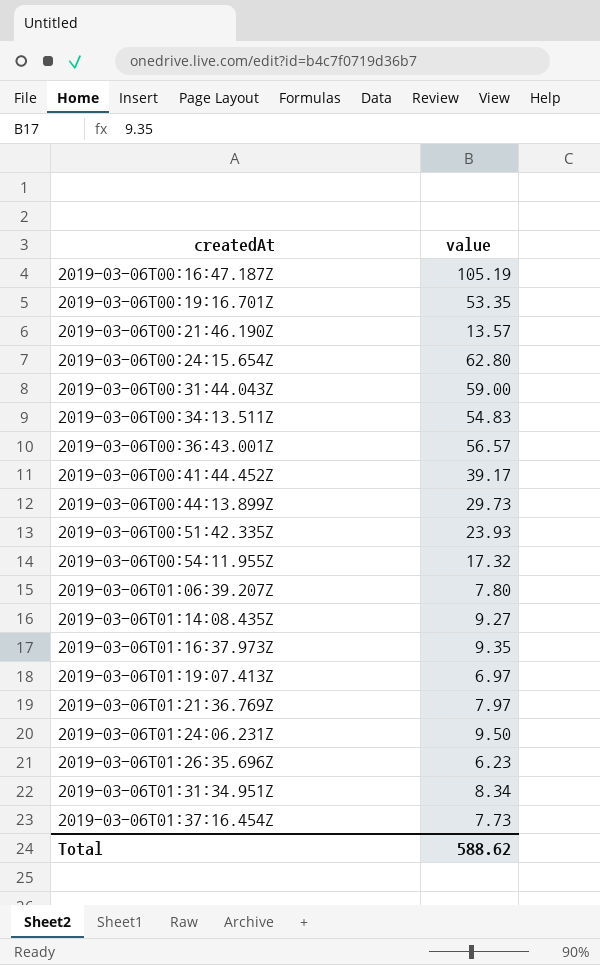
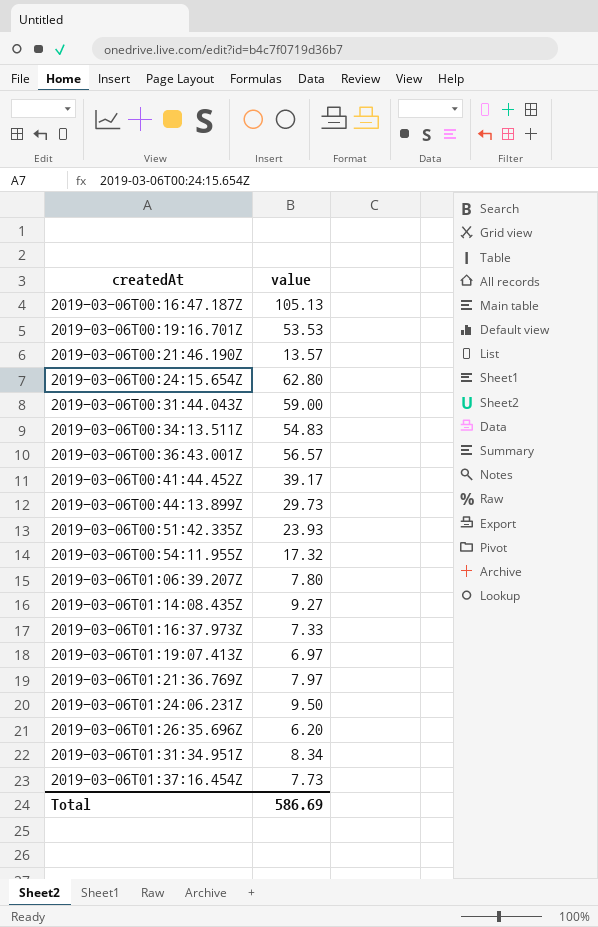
2019-03-06T00:16:47.187Z | value: 105.19 -> 105.13
2019-03-06T00:19:16.701Z | value: 53.35 -> 53.53
2019-03-06T01:16:37.973Z | value: 9.35 -> 7.33
2019-03-06T01:26:35.696Z | value: 6.23 -> 6.20
Total | value: 588.62 -> 586.69

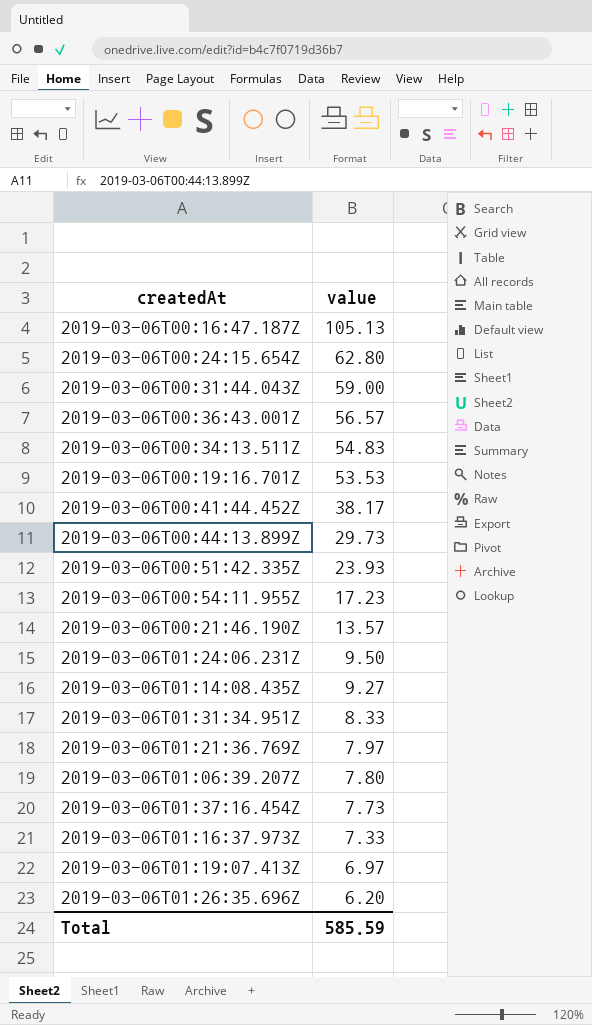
row order: createdAt ascending -> value descending
2019-03-06T00:41:44.452Z | value: 39.17 -> 38.17
2019-03-06T00:54:11.955Z | value: 17.32 -> 17.23
2019-03-06T01:31:34.951Z | value: 8.34 -> 8.33
Total | value: 586.69 -> 585.59

